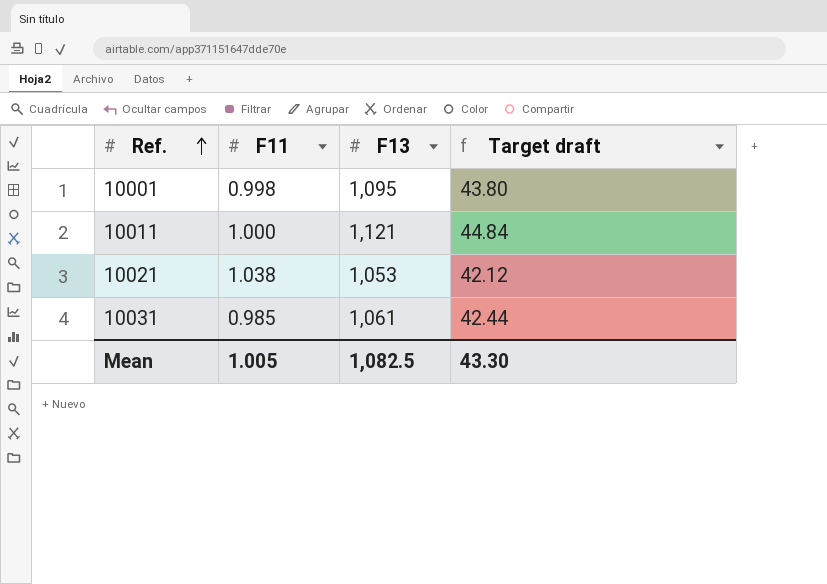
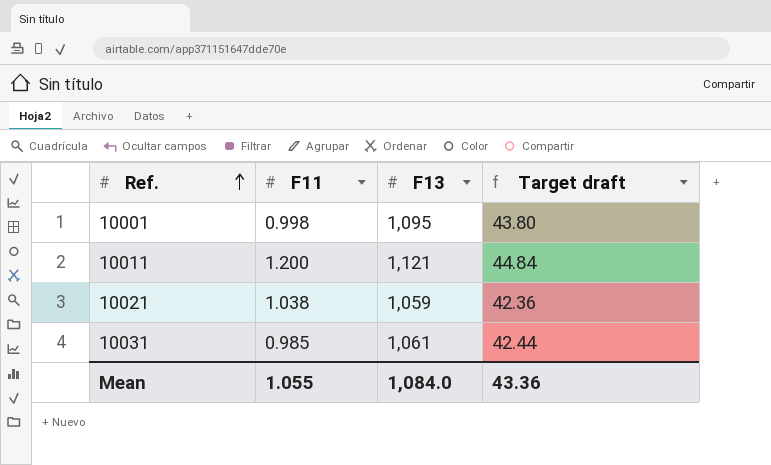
10011 | F11: 1.000 -> 1.200
10021 | F13: 1,053 -> 1,059
10021 | Target draft: 42.12 -> 42.36
Mean | F11: 1.005 -> 1.055
Mean | F13: 1,082.5 -> 1,084.0
Mean | Target draft: 43.30 -> 43.36

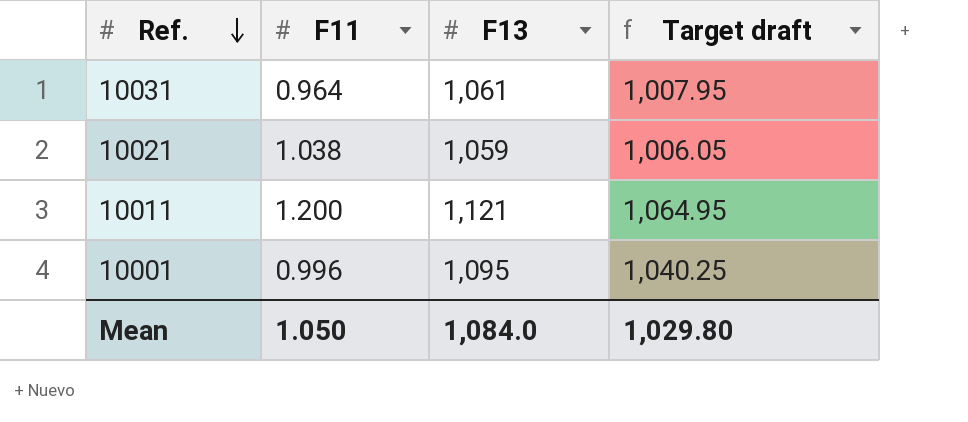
row order: Ref. ascending -> Ref. descending
column Target draft | formula: [F13] * 0.04 -> [F13] * 0.95
10031 | F11: 0.985 -> 0.964
10001 | F11: 0.998 -> 0.996
Mean | F11: 1.055 -> 1.050
Mean | Target draft: 43.36 -> 1,029.80

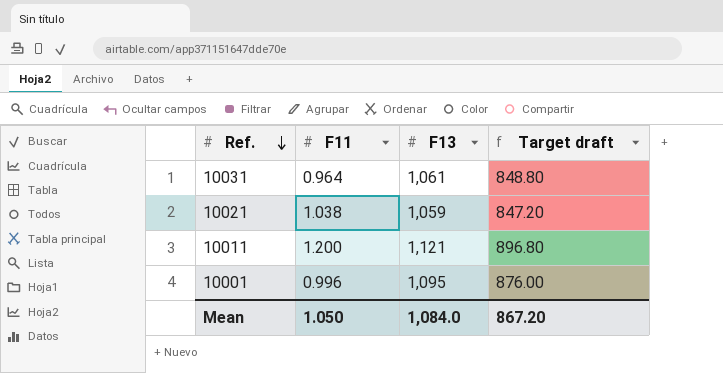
column Target draft | formula: [F13] * 0.95 -> [F13] * 0.8
Mean | Target draft: 1,029.80 -> 867.20

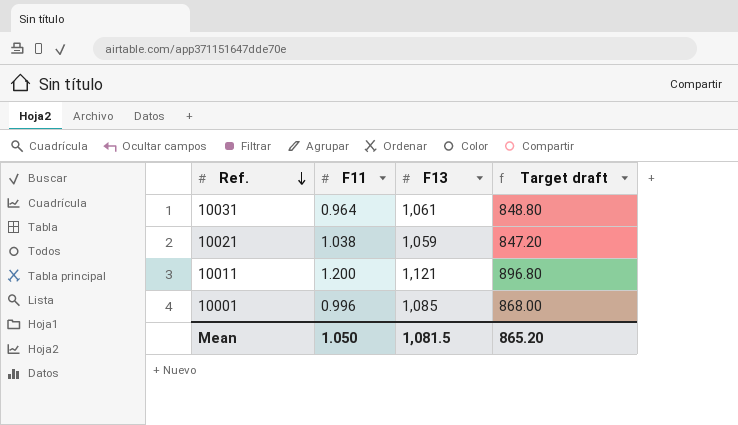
10001 | F13: 1,095 -> 1,085
10001 | Target draft: 876.00 -> 868.00
Mean | F13: 1,084.0 -> 1,081.5
Mean | Target draft: 867.20 -> 865.20

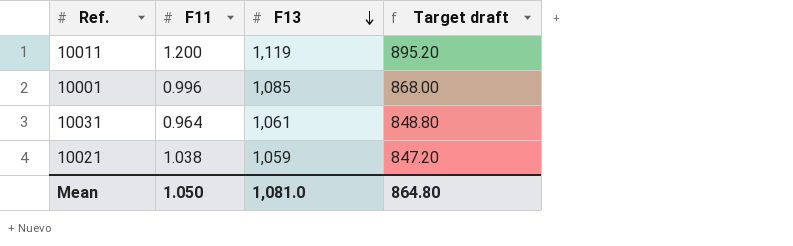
row order: Ref. descending -> F13 descending
10011 | F13: 1,121 -> 1,119
10011 | Target draft: 896.80 -> 895.20
Mean | F13: 1,081.5 -> 1,081.0
Mean | Target draft: 865.20 -> 864.80

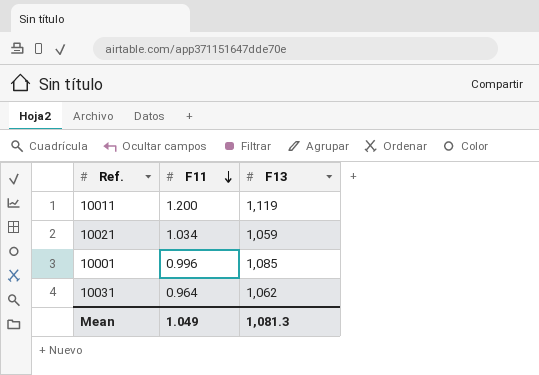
row order: F13 descending -> F11 descending
column Target draft | formula: [F13] * 0.8 -> none
10021 | F11: 1.038 -> 1.034
10031 | F13: 1,061 -> 1,062
Mean | F11: 1.050 -> 1.049
Mean | F13: 1,081.0 -> 1,081.3

